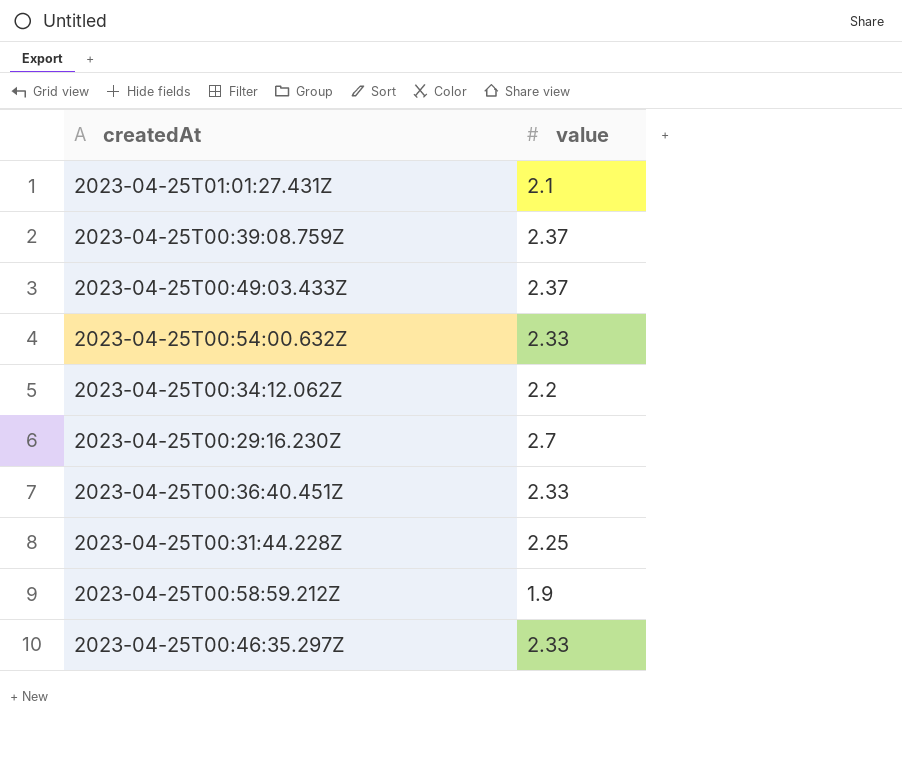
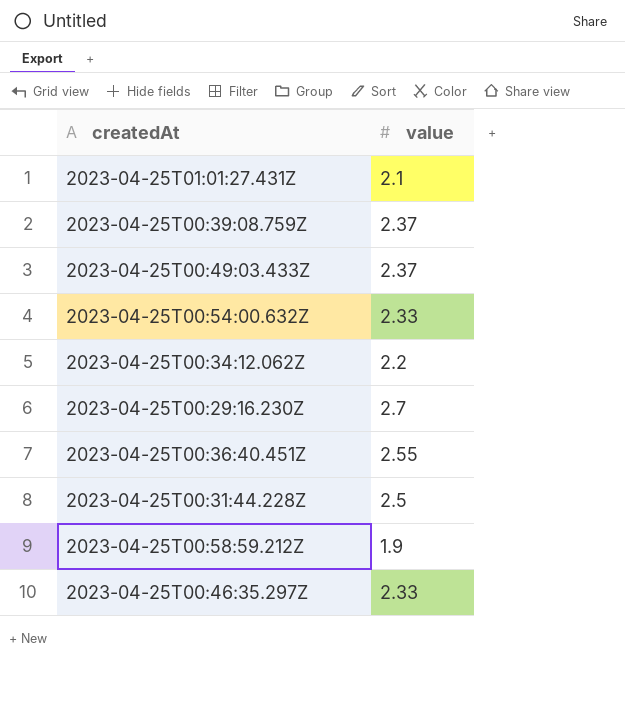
2023-04-25T00:36:40.451Z | value: 2.33 -> 2.55
2023-04-25T00:31:44.228Z | value: 2.25 -> 2.5

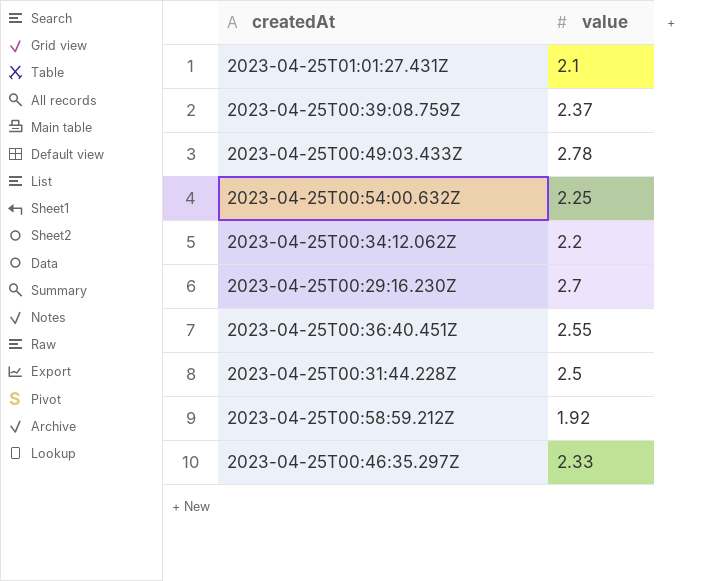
2023-04-25T00:49:03.433Z | value: 2.37 -> 2.78
2023-04-25T00:54:00.632Z | value: 2.33 -> 2.25
2023-04-25T00:58:59.212Z | value: 1.9 -> 1.92

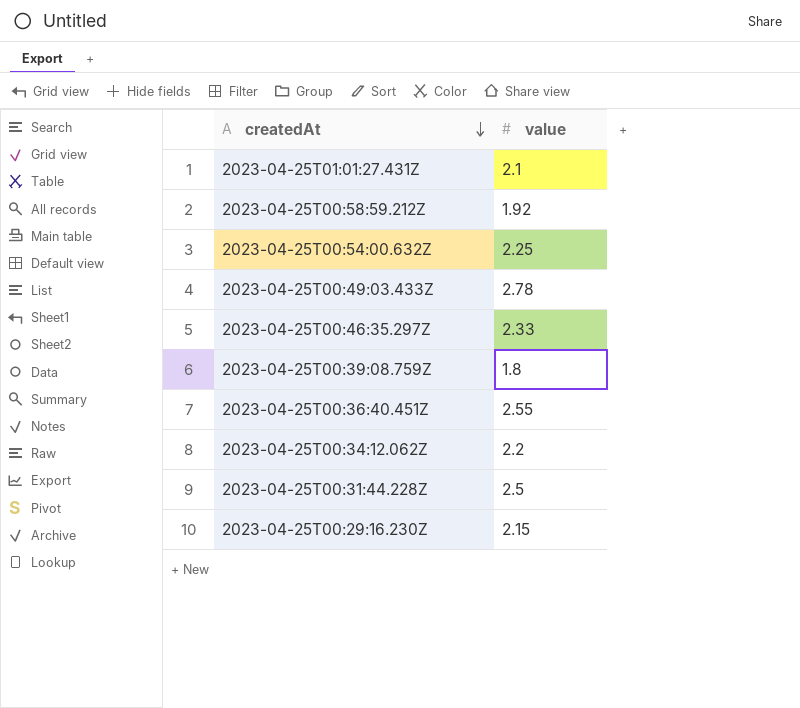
row order: none -> createdAt descending
2023-04-25T00:39:08.759Z | value: 2.37 -> 1.8
2023-04-25T00:29:16.230Z | value: 2.7 -> 2.15

